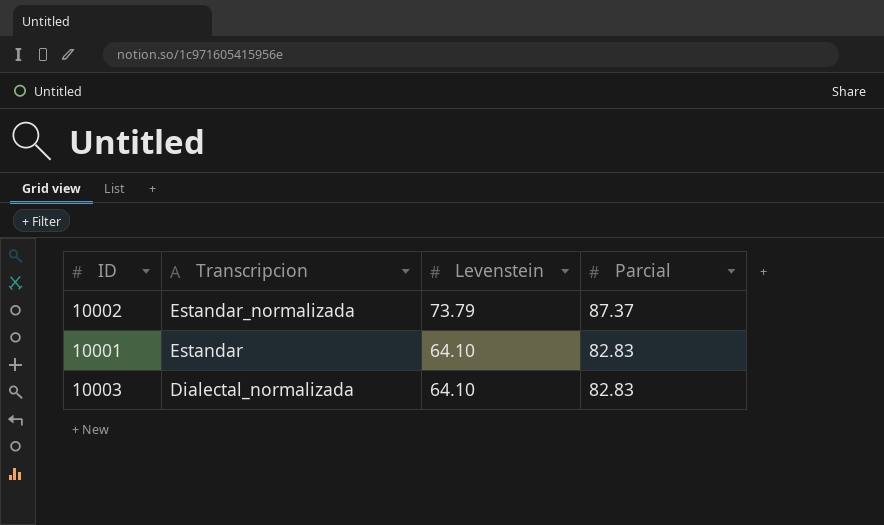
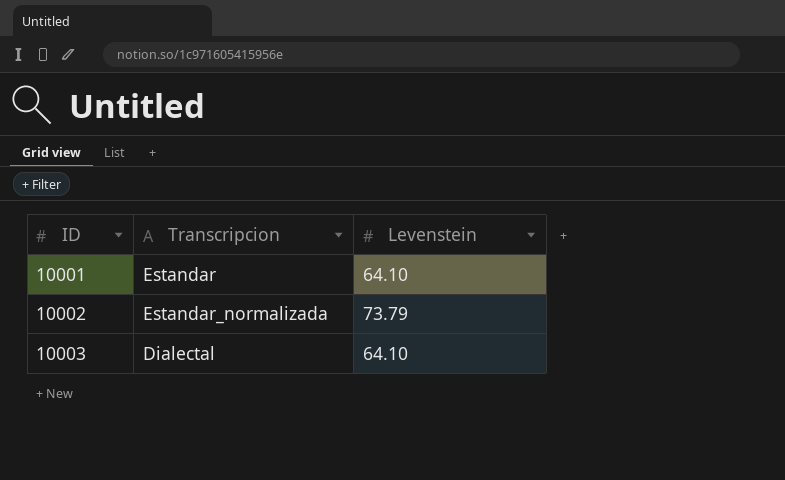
row order: Transcripcion descending -> ID ascending
column Parcial | position: 4 -> none
10003 | Transcripcion: Dialectal_normalizada -> Dialectal

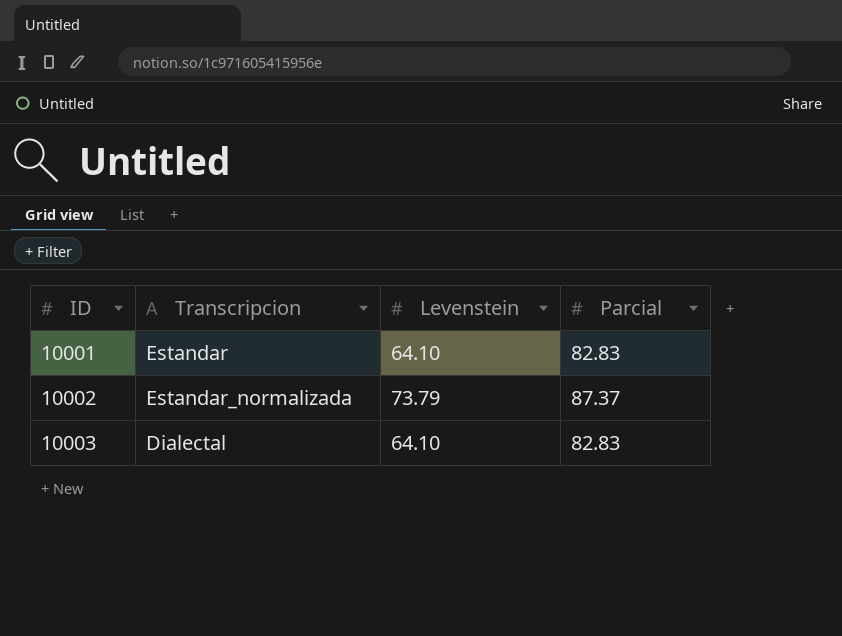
column Parcial | position: none -> 4

